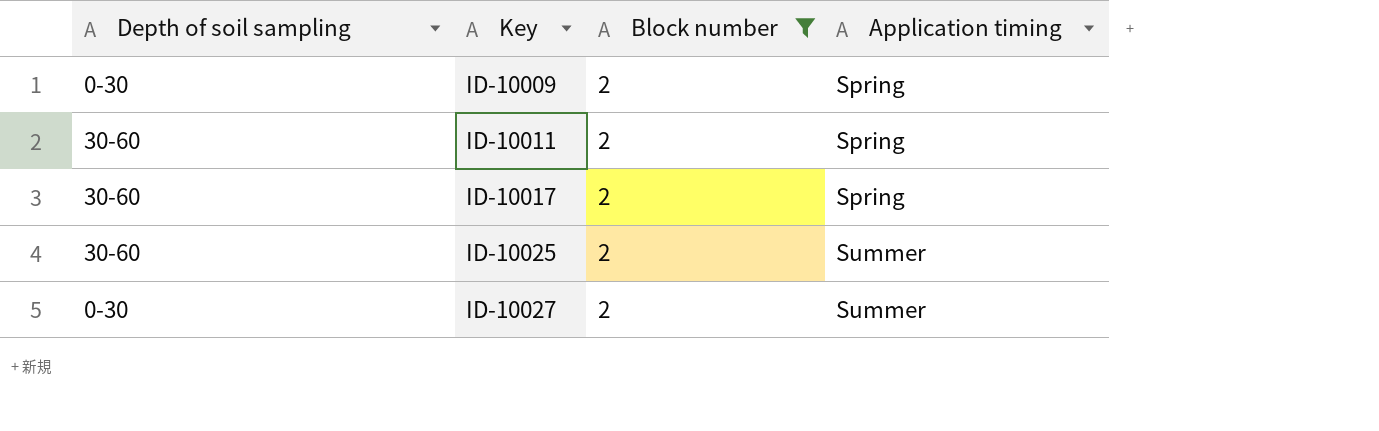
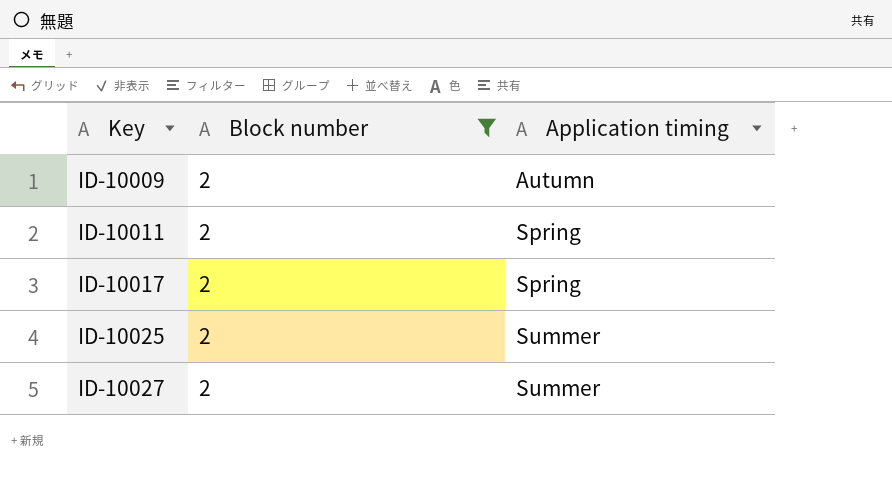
column Depth of soil sampling | position: 1 -> none
ID-10009 | Application timing: Spring -> Autumn

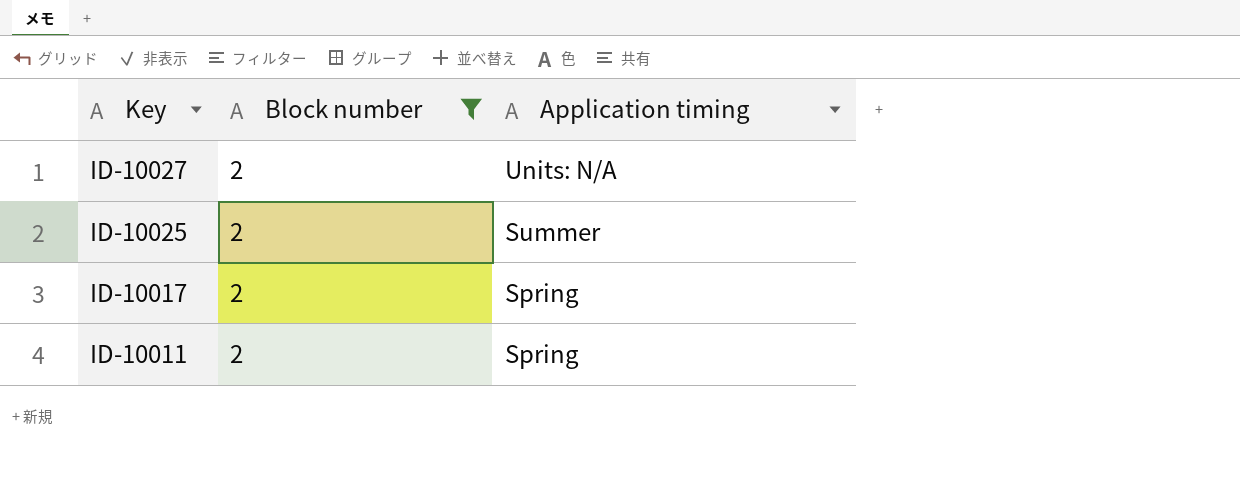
row order: Key ascending -> Key descending
row ID-10009: 2 | Autumn -> none
ID-10027 | Application timing: Summer -> Units: N/A

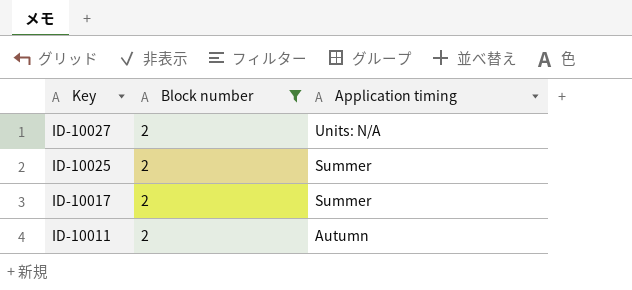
ID-10017 | Application timing: Spring -> Summer
ID-10011 | Application timing: Spring -> Autumn

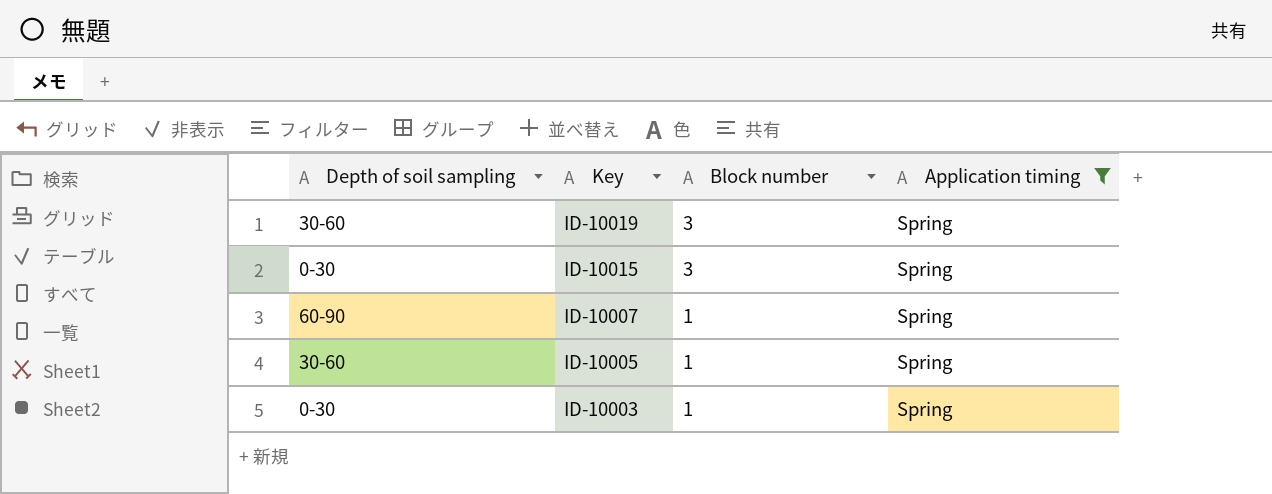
filter: Block number = 2 -> Application timing = Spring
column Depth of soil sampling | position: none -> 1

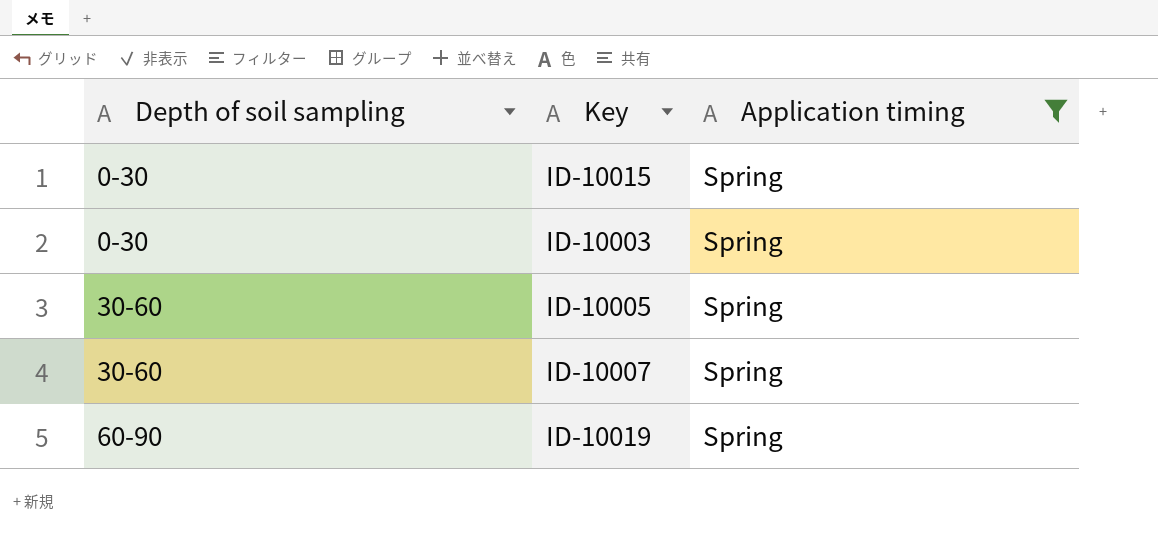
row order: Key descending -> Depth of soil sampling ascending
column Block number | position: 3 -> none
ID-10007 | Depth of soil sampling: 60-90 -> 30-60
ID-10019 | Depth of soil sampling: 30-60 -> 60-90

